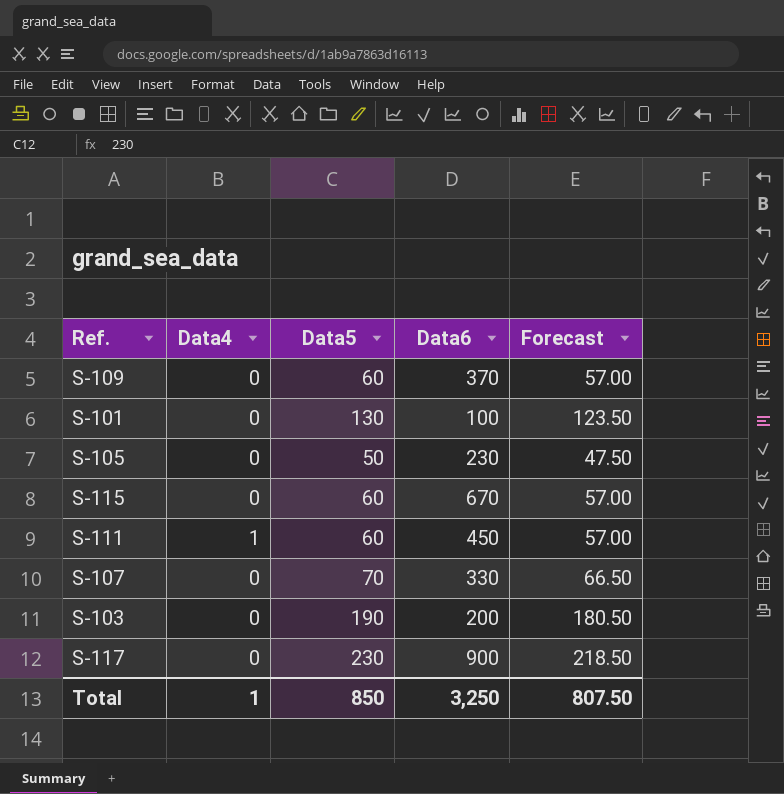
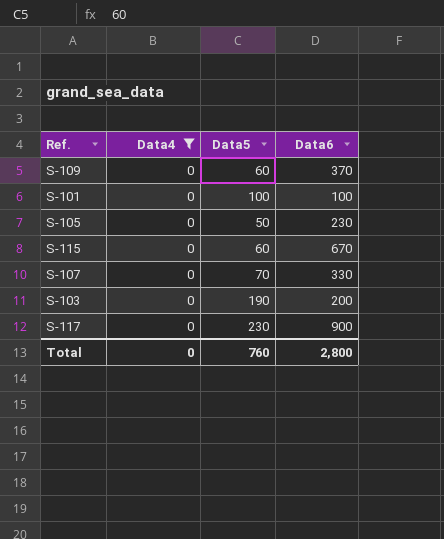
filter: none -> Data4 = 0
column Forecast | formula: [Data5] * 0.95 -> none
S-101 | Data5: 130 -> 100
Total | Data4: 1 -> 0
Total | Data5: 850 -> 760
Total | Data6: 3,250 -> 2,800

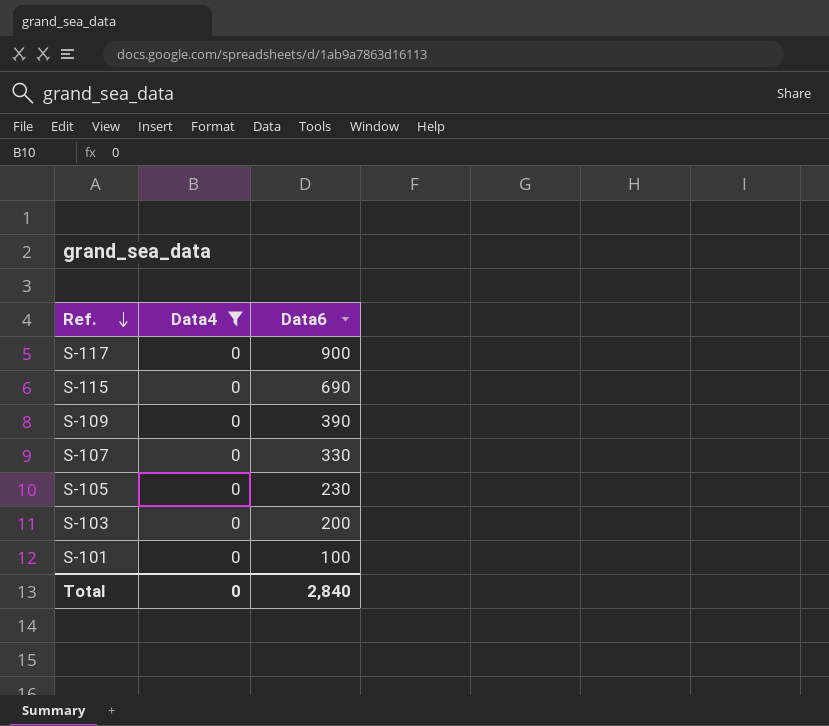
row order: none -> Ref. descending
column Data5 | position: 3 -> none
S-115 | Data6: 670 -> 690
S-109 | Data6: 370 -> 390
Total | Data6: 2,800 -> 2,840

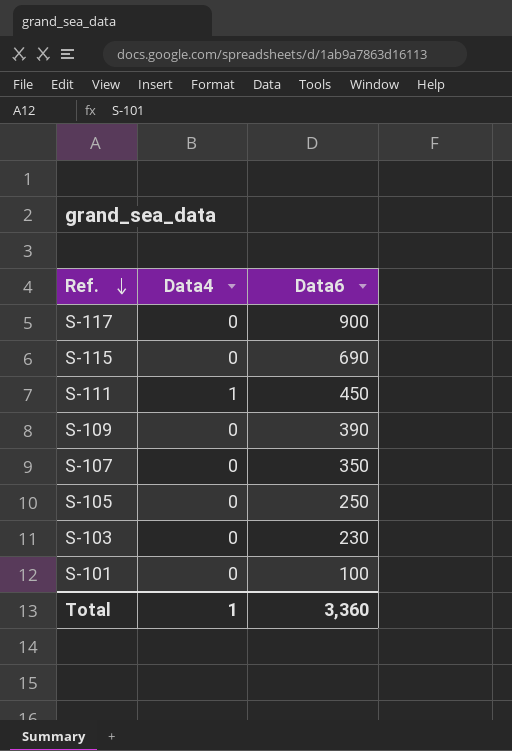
filter: Data4 = 0 -> none
S-107 | Data6: 330 -> 350
S-105 | Data6: 230 -> 250
S-103 | Data6: 200 -> 230
Total | Data4: 0 -> 1
Total | Data6: 2,840 -> 3,360

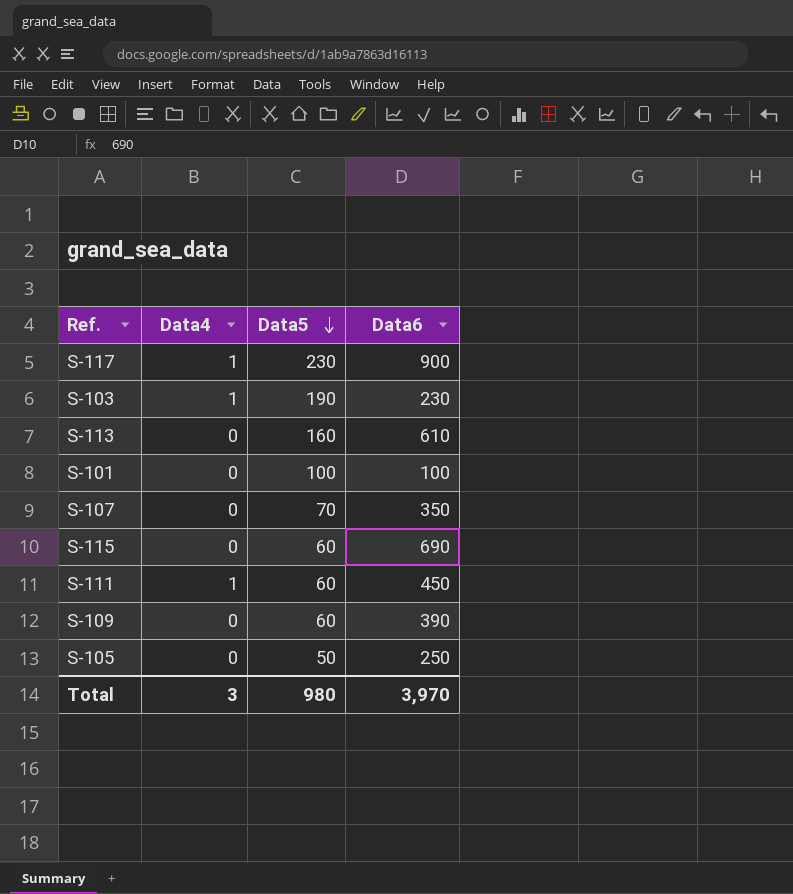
row order: Ref. descending -> Data5 descending
column Data5 | position: none -> 3
S-117 | Data4: 0 -> 1
S-103 | Data4: 0 -> 1
row S-113: none -> 0 | 160 | 610
Total | Data4: 1 -> 3
Total | Data6: 3,360 -> 3,970

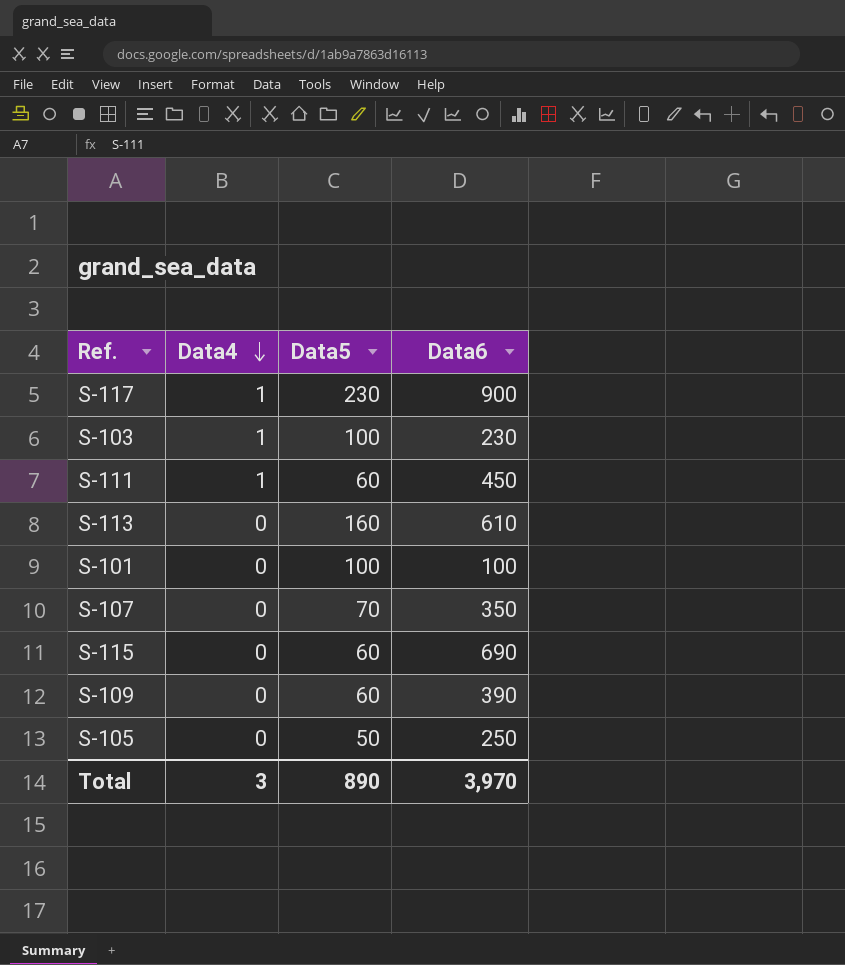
row order: Data5 descending -> Data4 descending
S-103 | Data5: 190 -> 100
Total | Data5: 980 -> 890

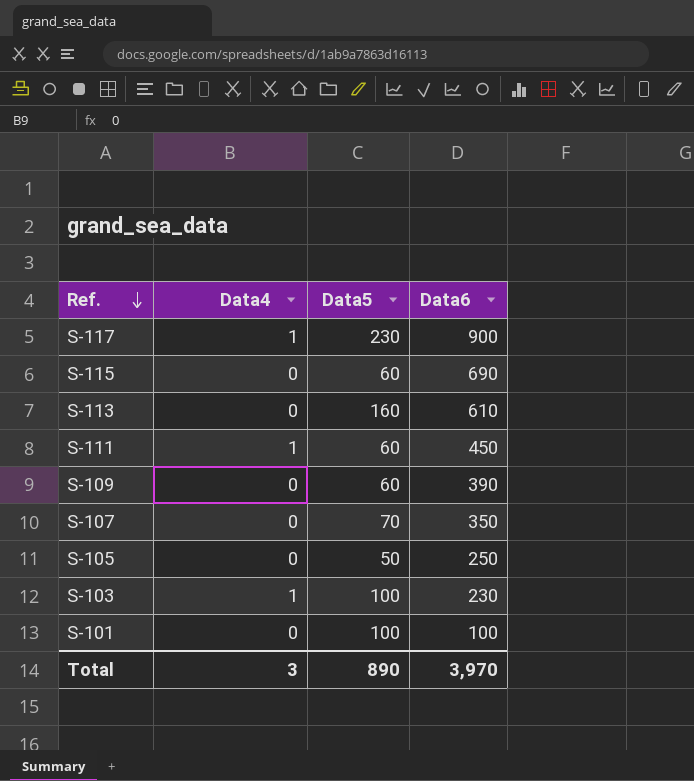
row order: Data4 descending -> Ref. descending

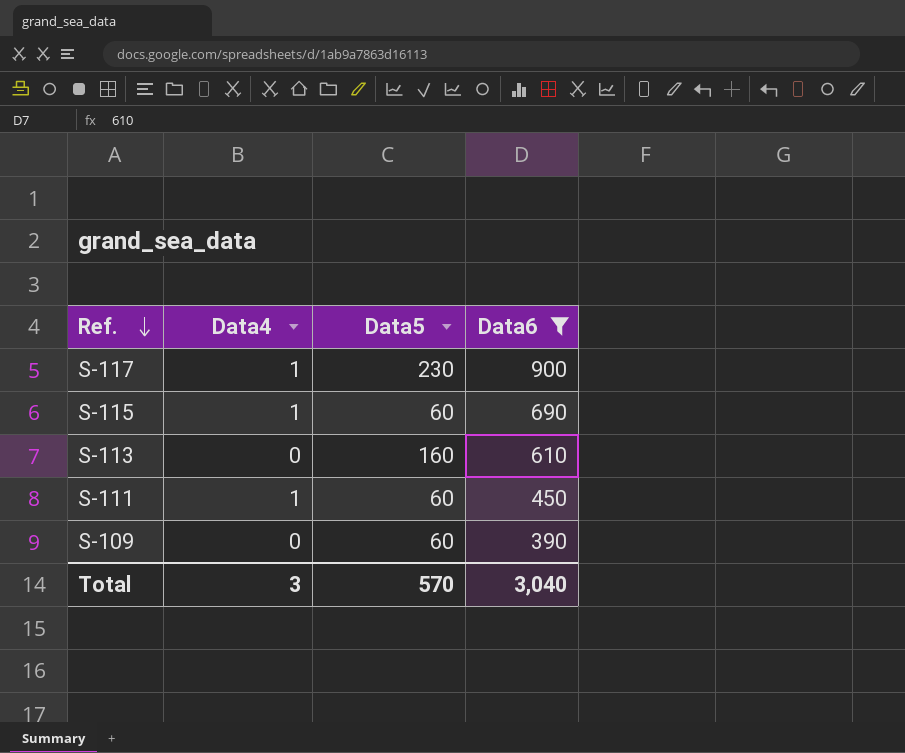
filter: none -> Data6 >= 390
S-115 | Data4: 0 -> 1
Total | Data5: 890 -> 570
Total | Data6: 3,970 -> 3,040

